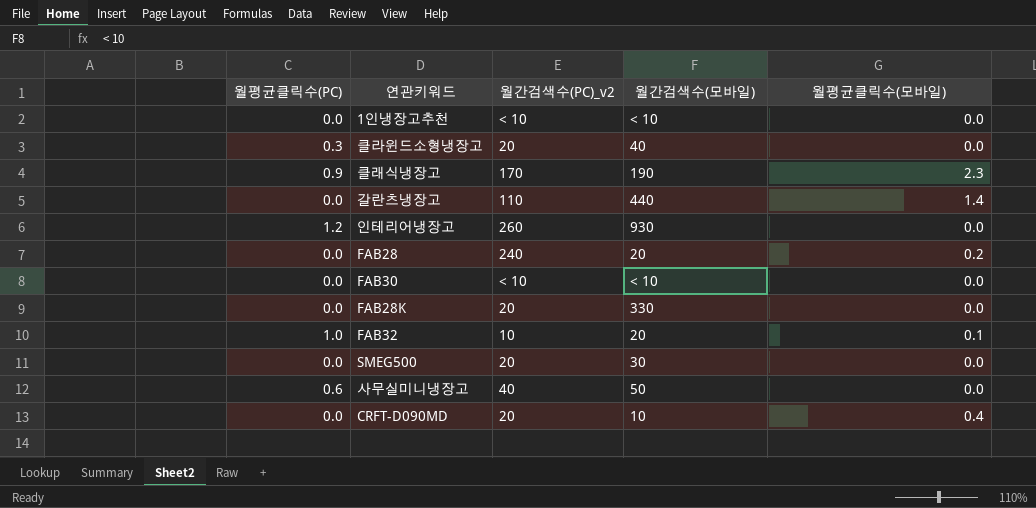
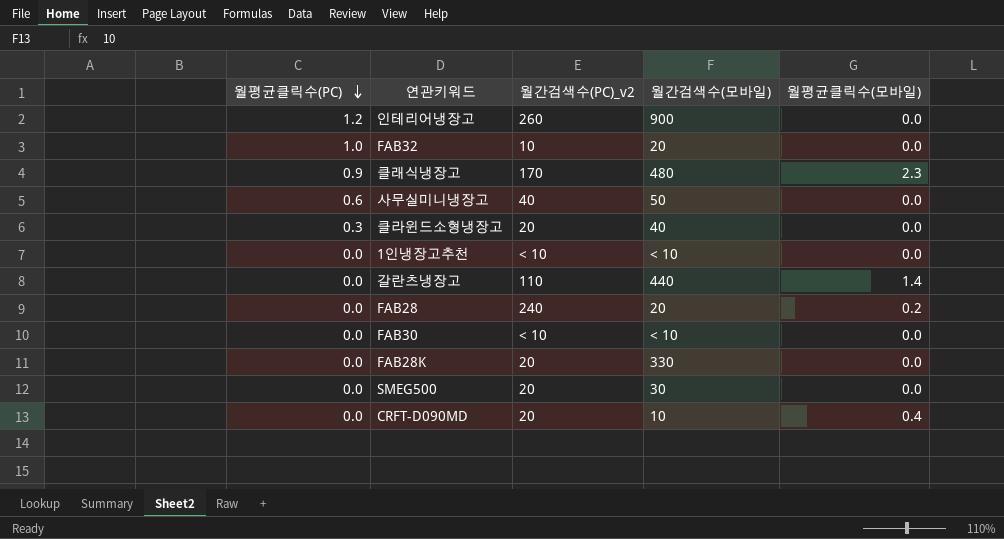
row order: none -> 월평균클릭수(PC) descending
인테리어냉장고 | 월간검색수(모바일): 930 -> 900
FAB32 | 월평균클릭수(모바일): 0.1 -> 0.0
클래식냉장고 | 월간검색수(모바일): 190 -> 480

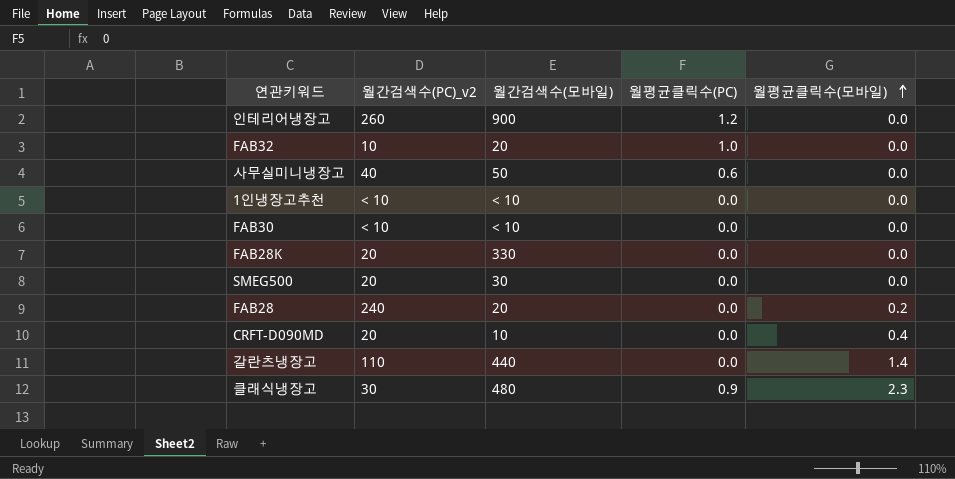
row order: 월평균클릭수(PC) descending -> 월평균클릭수(모바일) ascending
column 월평균클릭수(PC) | position: 1 -> 4
row 클라윈드소형냉장고: 0.3 | 20 | 40 | 0.0 -> none
클래식냉장고 | 월간검색수(PC)_v2: 170 -> 30

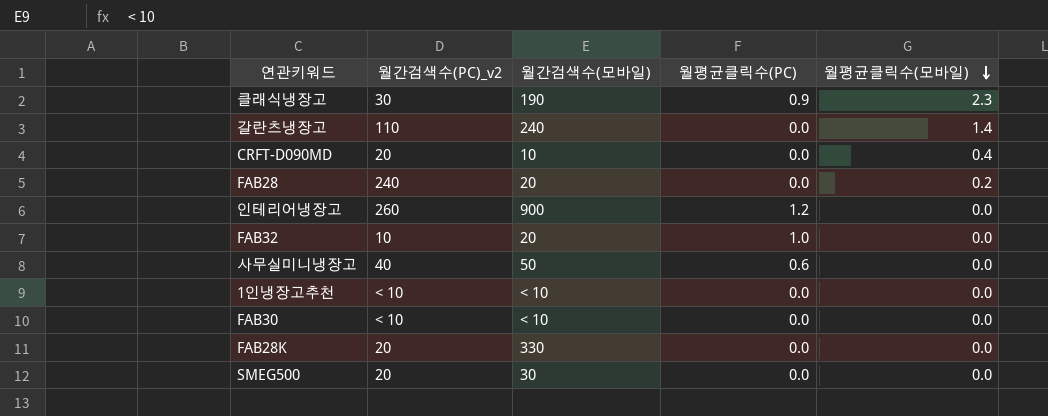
row order: 월평균클릭수(모바일) ascending -> 월평균클릭수(모바일) descending
클래식냉장고 | 월간검색수(모바일): 480 -> 190
갈란츠냉장고 | 월간검색수(모바일): 440 -> 240

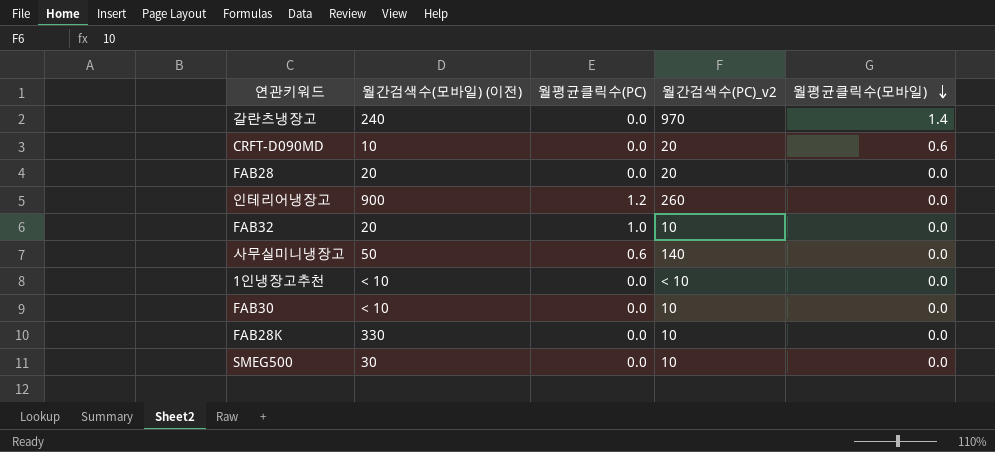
column name: 월간검색수(모바일) -> 월간검색수(모바일) (이전)
column 월간검색수(PC)_v2 | position: 2 -> 4
row 클래식냉장고: 30 | 190 | 0.9 | 2.3 -> none
갈란츠냉장고 | 월간검색수(PC)_v2: 110 -> 970
CRFT-D090MD | 월평균클릭수(모바일): 0.4 -> 0.6
FAB28 | 월간검색수(PC)_v2: 240 -> 20
FAB28 | 월평균클릭수(모바일): 0.2 -> 0.0
사무실미니냉장고 | 월간검색수(PC)_v2: 40 -> 140
FAB30 | 월간검색수(PC)_v2: < 10 -> 10
FAB28K | 월간검색수(PC)_v2: 20 -> 10
SMEG500 | 월간검색수(PC)_v2: 20 -> 10

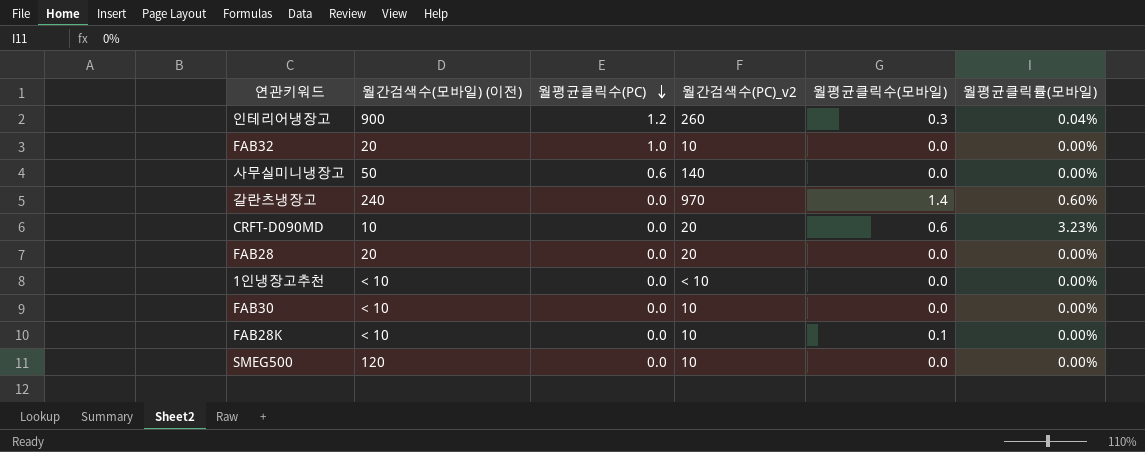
row order: 월평균클릭수(모바일) descending -> 월평균클릭수(PC) descending
column 월평균클릭률(모바일) | position: none -> 6
인테리어냉장고 | 월평균클릭수(모바일): 0.0 -> 0.3
FAB28K | 월간검색수(모바일) (이전): 330 -> < 10
FAB28K | 월평균클릭수(모바일): 0.0 -> 0.1
SMEG500 | 월간검색수(모바일) (이전): 30 -> 120

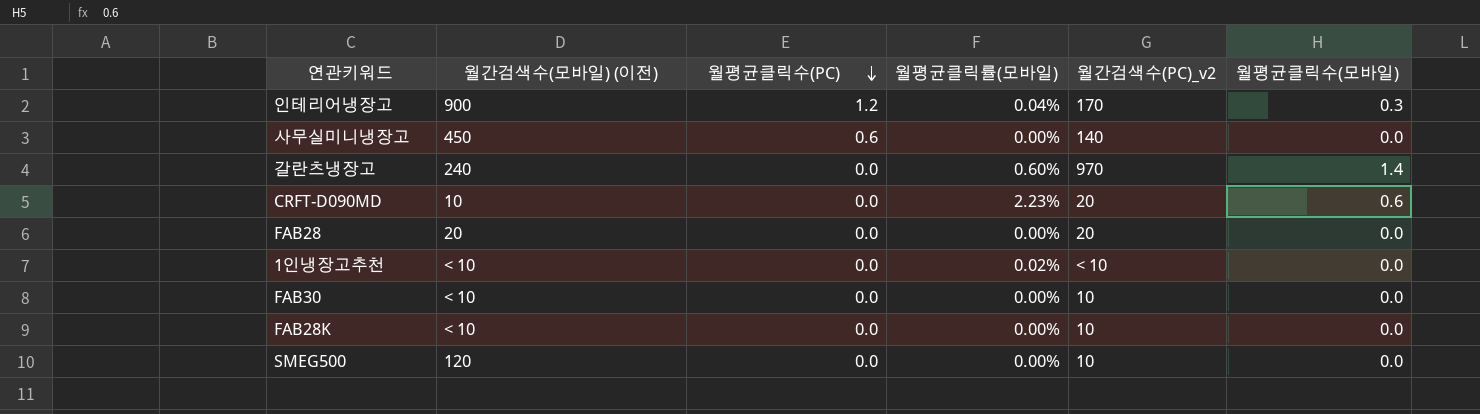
column 월평균클릭률(모바일) | position: 6 -> 4
row FAB32: 20 | 1.0 | 10 | 0.0 | 0.00% -> none
인테리어냉장고 | 월간검색수(PC)_v2: 260 -> 170
사무실미니냉장고 | 월간검색수(모바일) (이전): 50 -> 450
CRFT-D090MD | 월평균클릭률(모바일): 3.23% -> 2.23%
1인냉장고추천 | 월평균클릭률(모바일): 0.00% -> 0.02%
FAB28K | 월평균클릭수(모바일): 0.1 -> 0.0

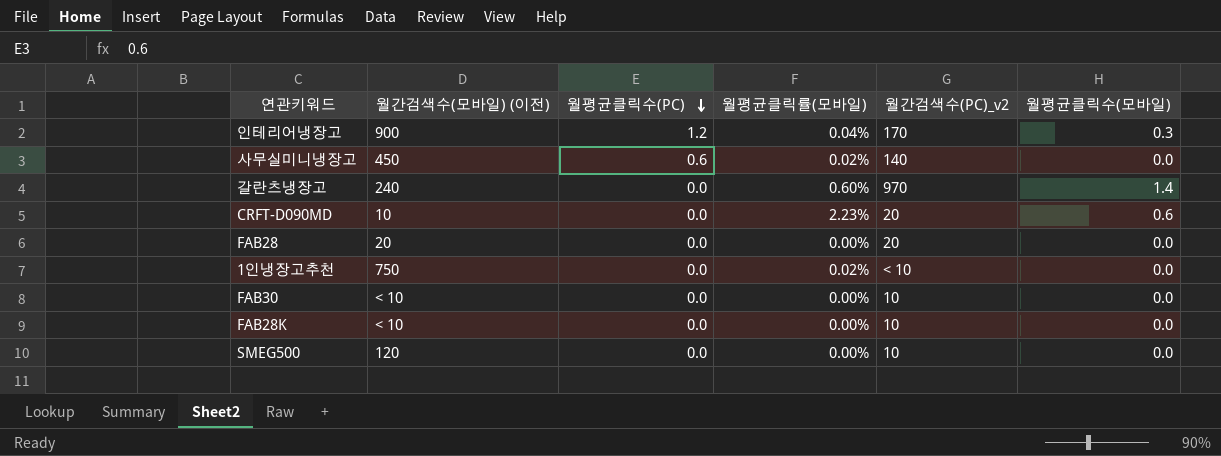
사무실미니냉장고 | 월평균클릭률(모바일): 0.00% -> 0.02%
1인냉장고추천 | 월간검색수(모바일) (이전): < 10 -> 750

